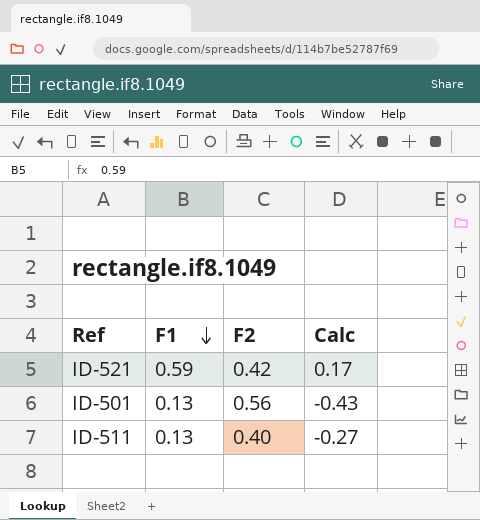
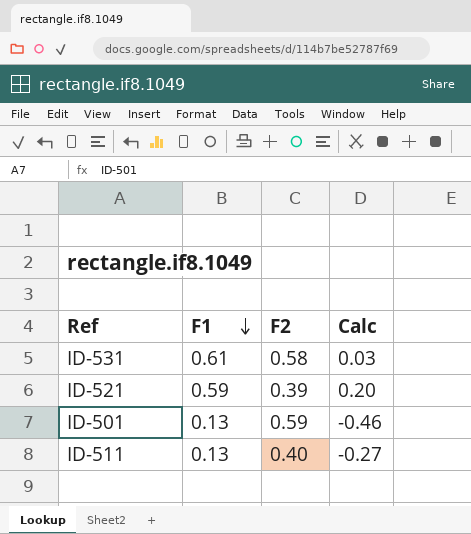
row ID-531: none -> 0.61 | 0.58 | 0.03
ID-521 | F2: 0.42 -> 0.39
ID-521 | Calc: 0.17 -> 0.20
ID-501 | F2: 0.56 -> 0.59
ID-501 | Calc: -0.43 -> -0.46

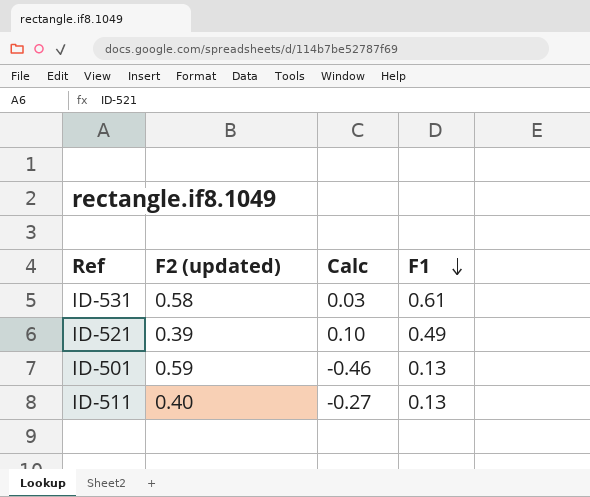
column name: F2 -> F2 (updated)
column F1 | position: 2 -> 4
ID-521 | Calc: 0.20 -> 0.10
ID-521 | F1: 0.59 -> 0.49

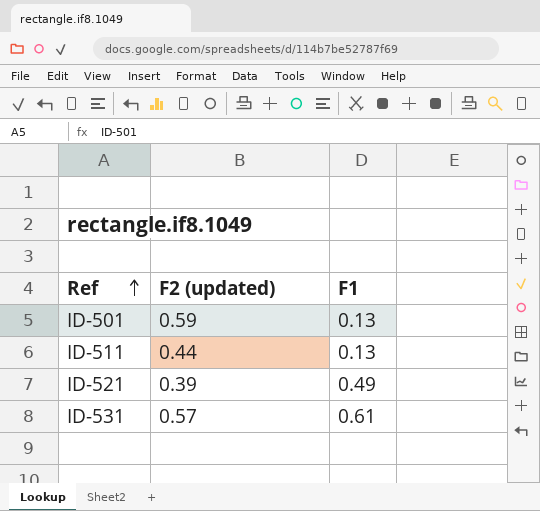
row order: F1 descending -> Ref ascending
column Calc | formula: [F1] - [F2 (updated)] -> none
ID-511 | F2 (updated): 0.40 -> 0.44
ID-531 | F2 (updated): 0.58 -> 0.57

